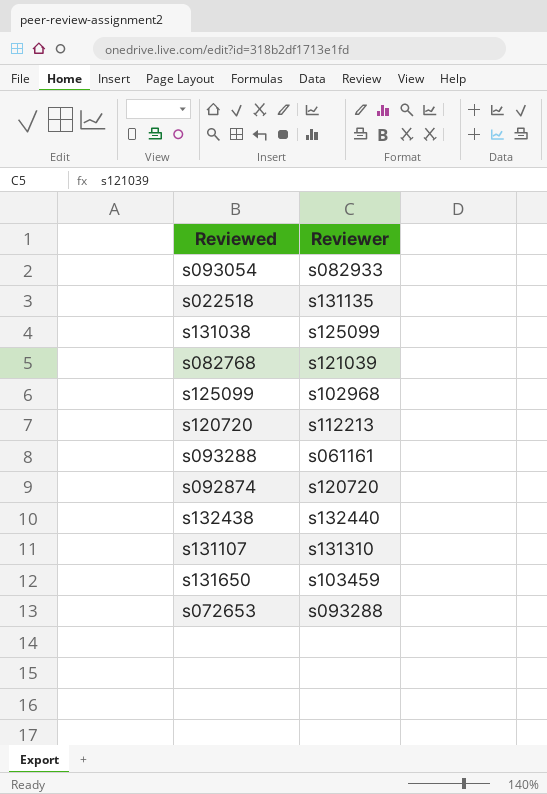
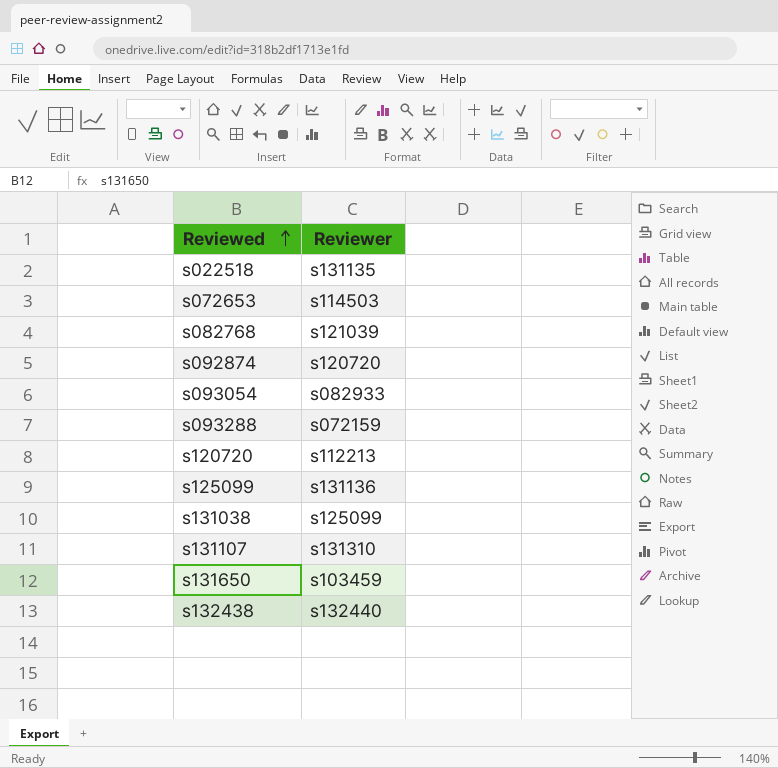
row order: none -> Reviewed ascending
s072653 | Reviewer: s093288 -> s114503
s093288 | Reviewer: s061161 -> s072159
s125099 | Reviewer: s102968 -> s131136

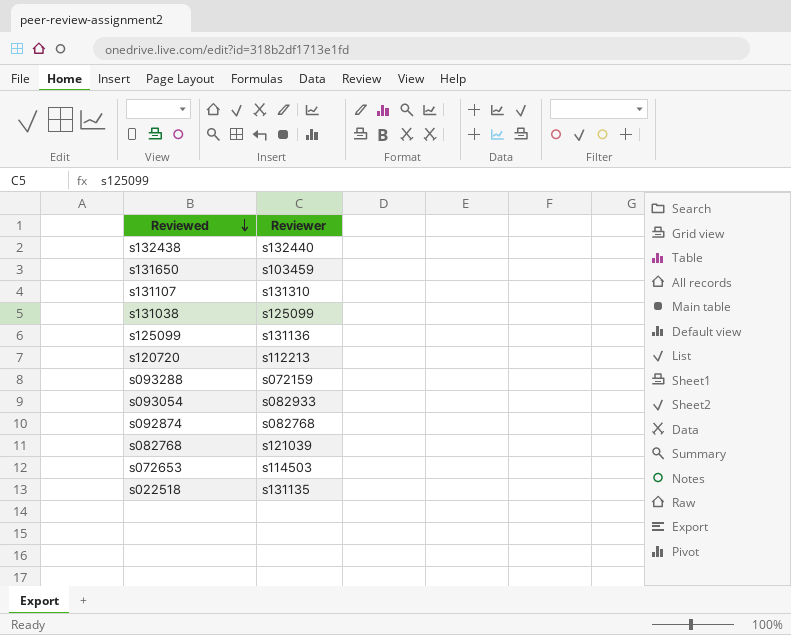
row order: Reviewed ascending -> Reviewed descending
s092874 | Reviewer: s120720 -> s082768

